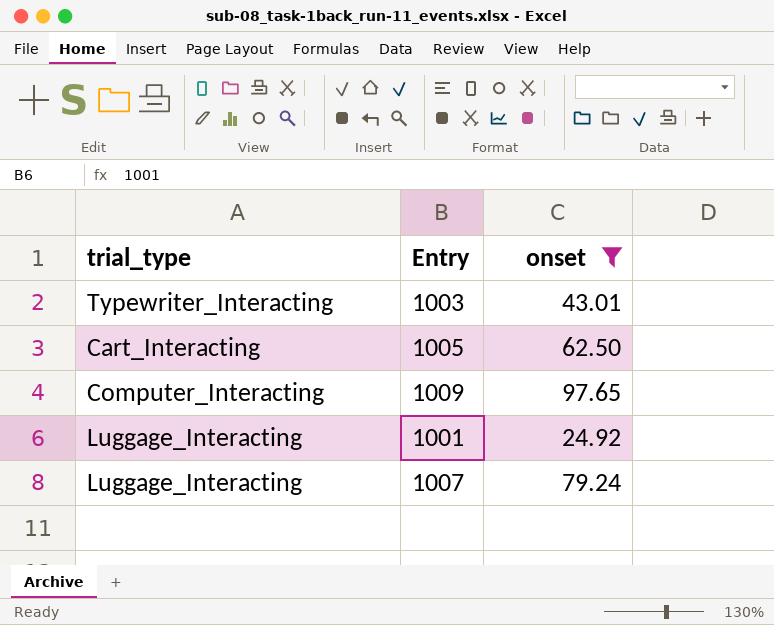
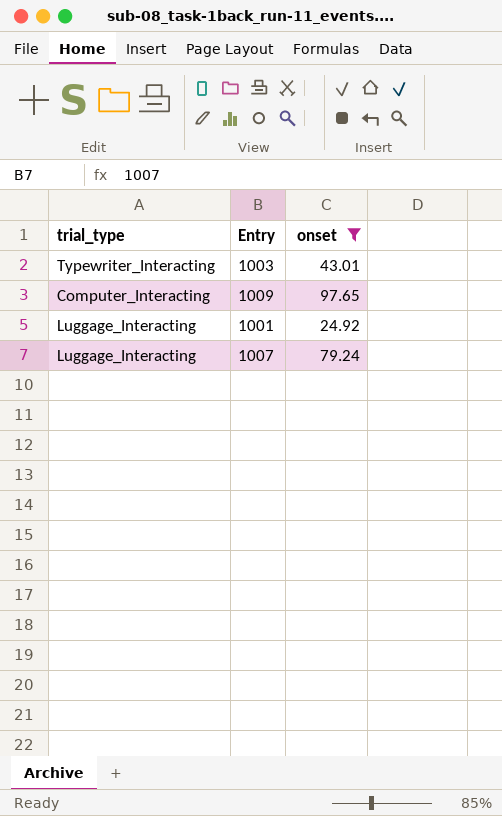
row 1005: Cart_Interacting | 62.50 -> none

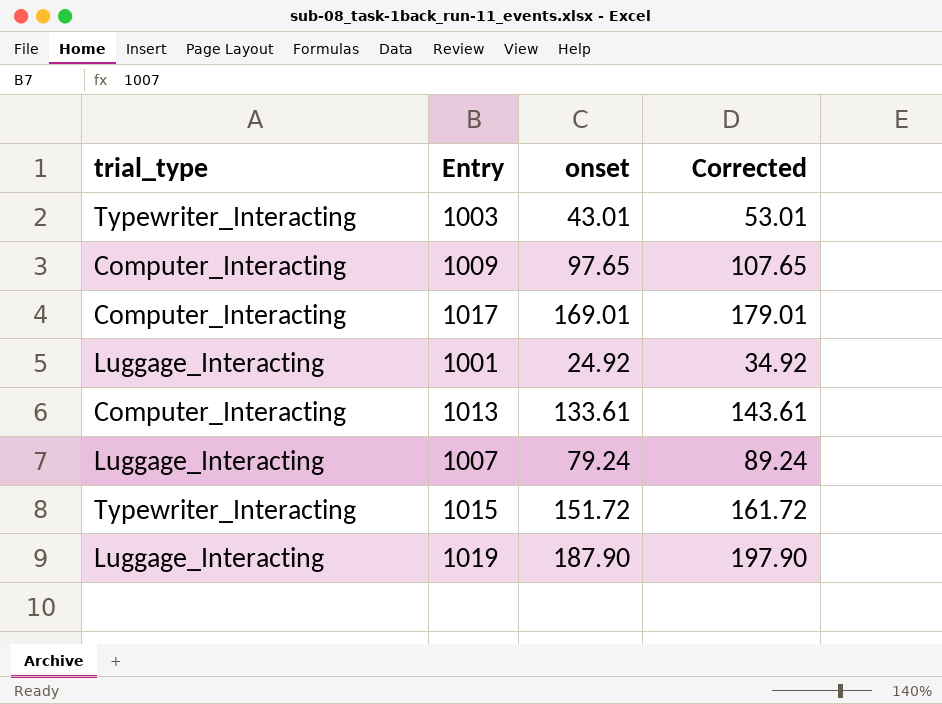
filter: onset <= 97.65 -> none
column Corrected | formula: none -> [onset] + 10

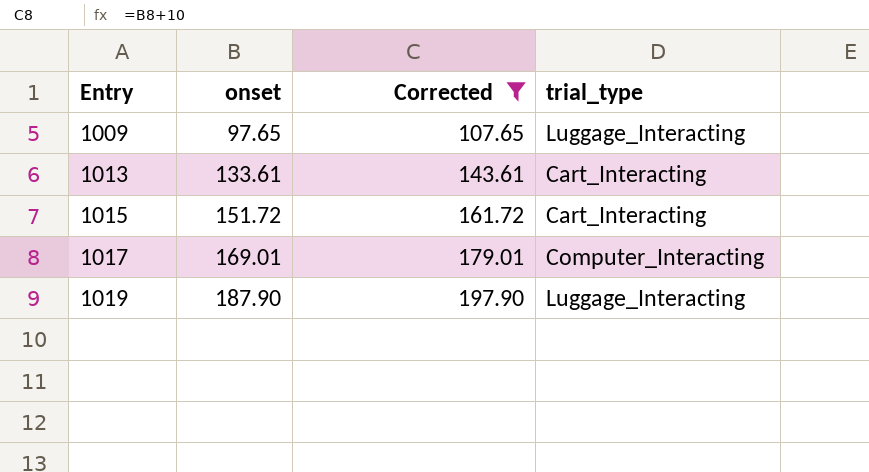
filter: none -> Corrected >= 107.65
row order: none -> Entry ascending
column trial_type | position: 1 -> 4
1009 | trial_type: Computer_Interacting -> Luggage_Interacting
1013 | trial_type: Computer_Interacting -> Cart_Interacting
1015 | trial_type: Typewriter_Interacting -> Cart_Interacting

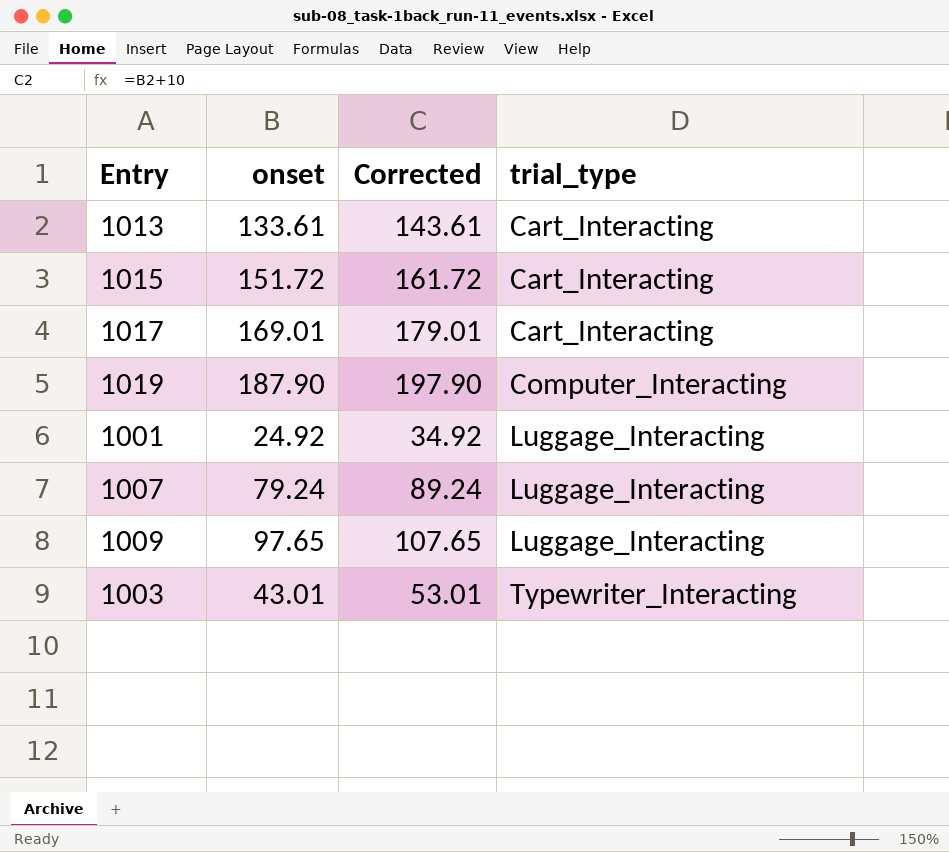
filter: Corrected >= 107.65 -> none
row order: Entry ascending -> trial_type ascending
1017 | trial_type: Computer_Interacting -> Cart_Interacting
1019 | trial_type: Luggage_Interacting -> Computer_Interacting

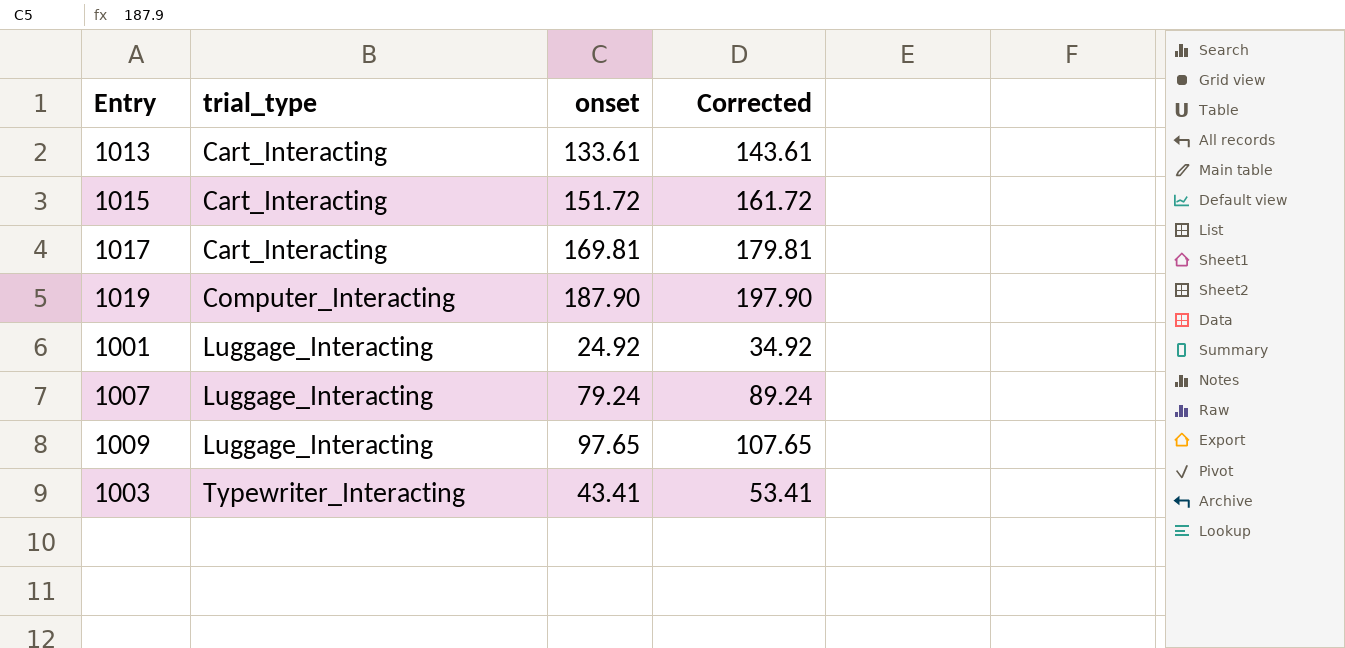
column trial_type | position: 4 -> 2
1017 | onset: 169.01 -> 169.81
1017 | Corrected: 179.01 -> 179.81
1003 | onset: 43.01 -> 43.41
1003 | Corrected: 53.01 -> 53.41

